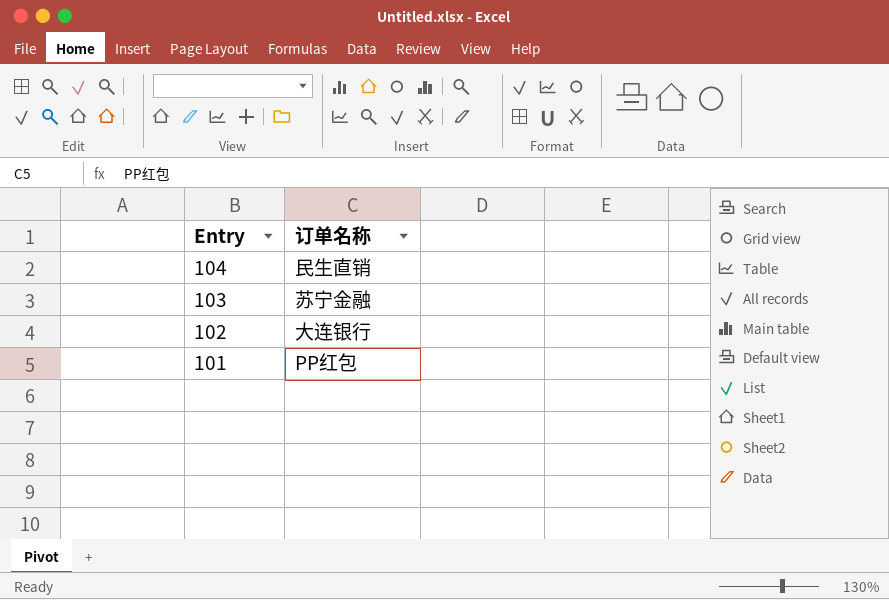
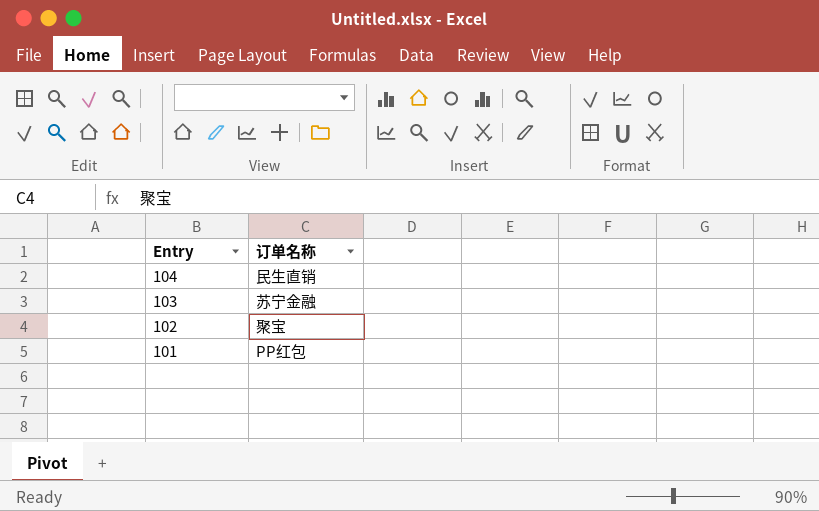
102 | 订单名称: 大连银行 -> 聚宝

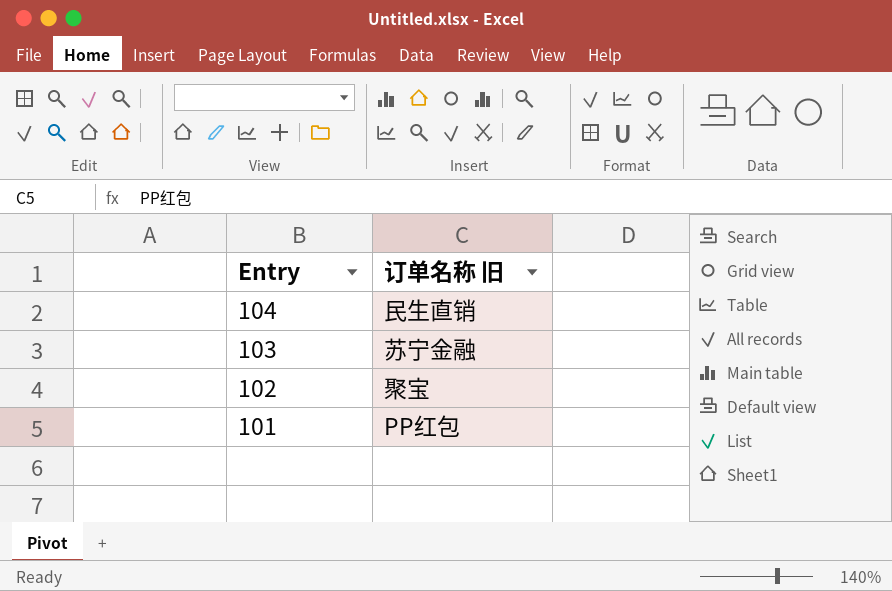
column name: 订单名称 -> 订单名称 旧

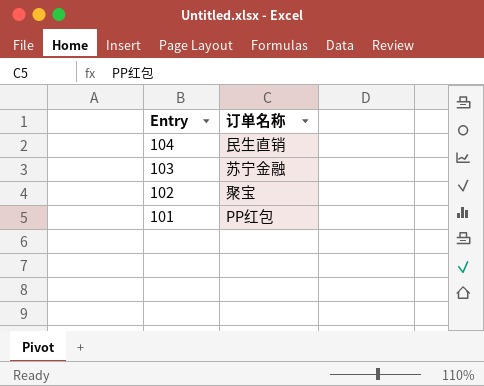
column name: 订单名称 旧 -> 订单名称

